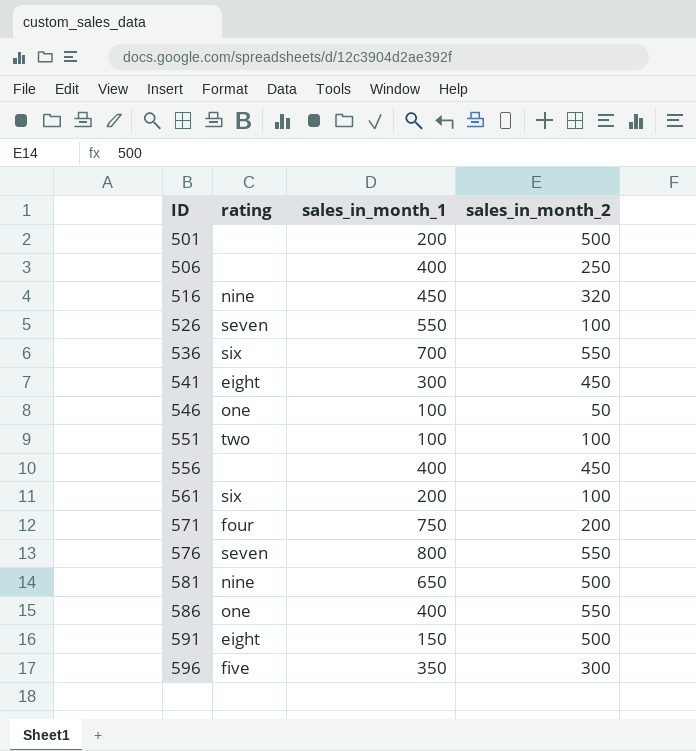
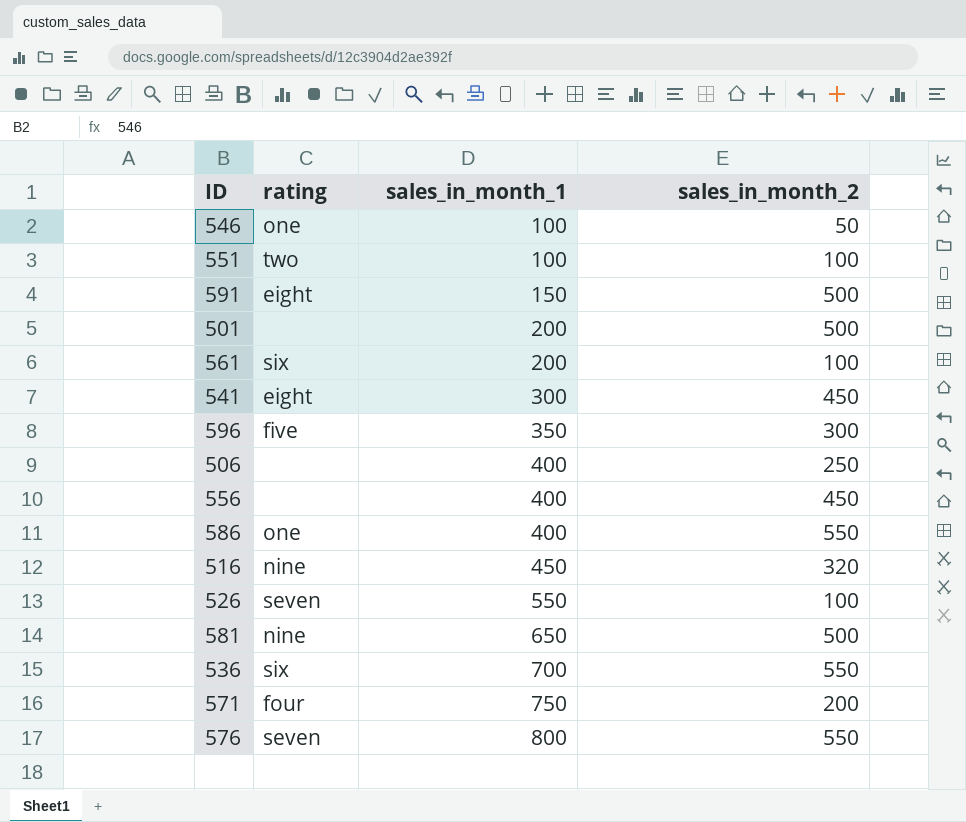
row order: ID ascending -> sales_in_month_1 ascending

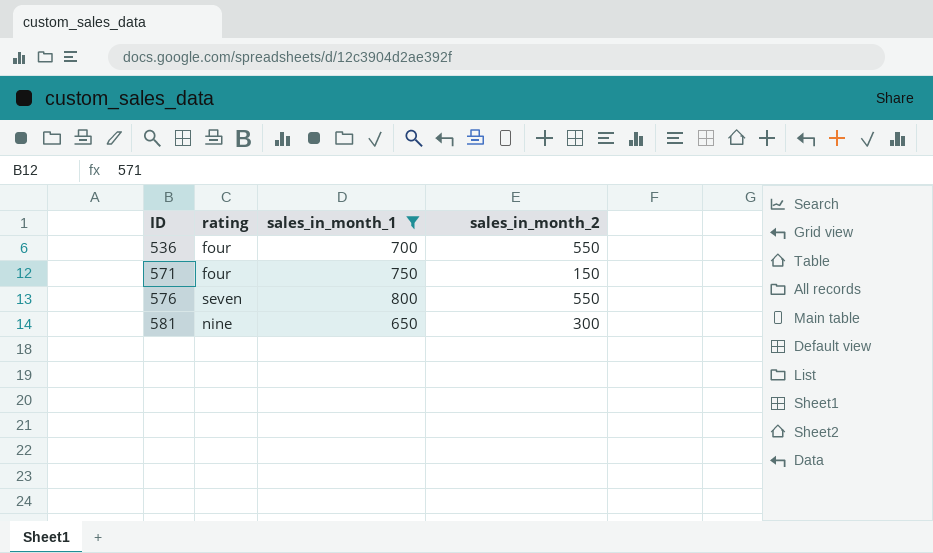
filter: none -> sales_in_month_1 >= 650
row order: sales_in_month_1 ascending -> ID ascending
536 | rating: six -> four
571 | sales_in_month_2: 200 -> 150
581 | sales_in_month_2: 500 -> 300

